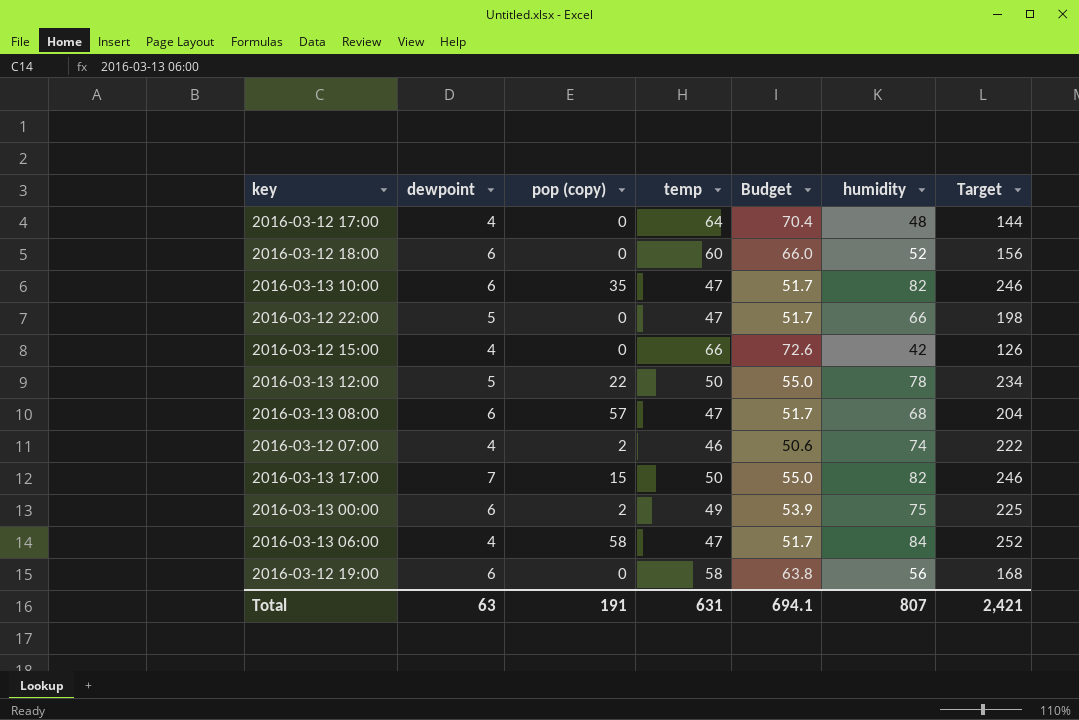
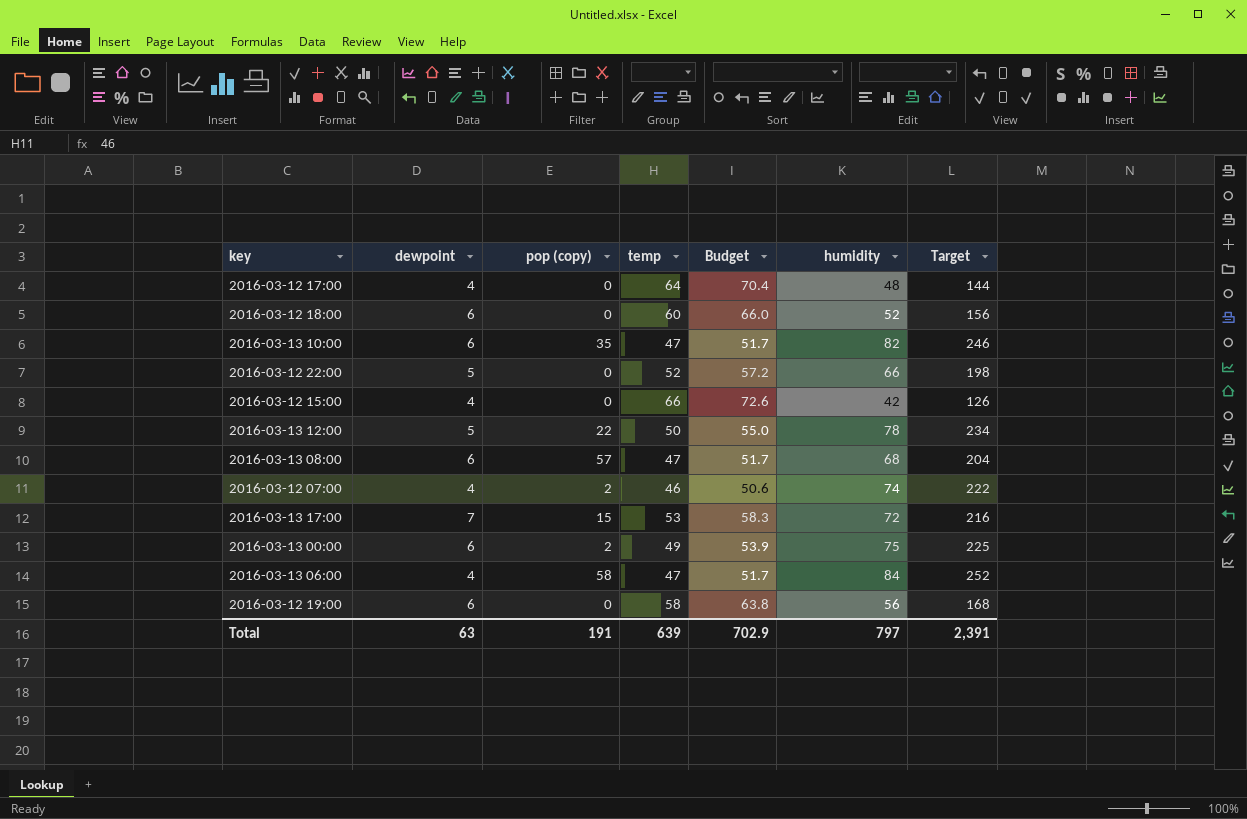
2016-03-12 22:00 | temp: 47 -> 52
2016-03-12 22:00 | Budget: 51.7 -> 57.2
2016-03-13 17:00 | temp: 50 -> 53
2016-03-13 17:00 | Budget: 55.0 -> 58.3
2016-03-13 17:00 | humidity: 82 -> 72
2016-03-13 17:00 | Target: 246 -> 216
Total | temp: 631 -> 639
Total | Budget: 694.1 -> 702.9
Total | humidity: 807 -> 797
Total | Target: 2,421 -> 2,391

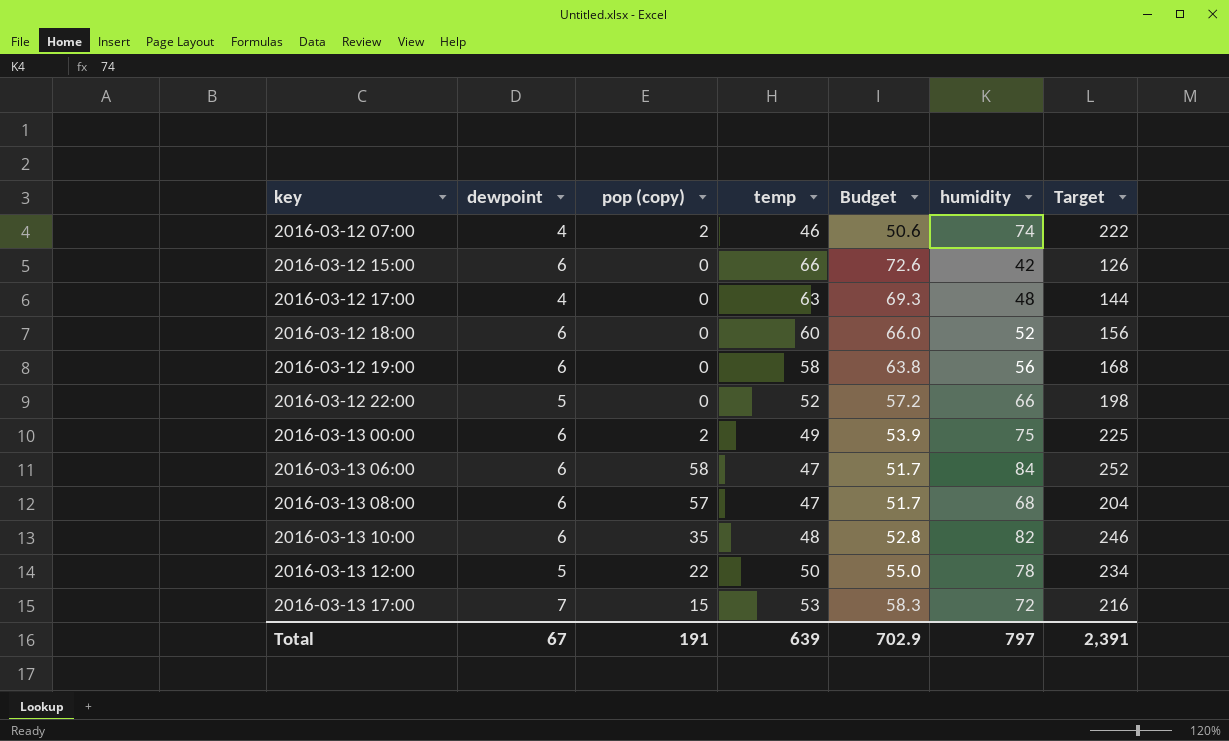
row order: none -> key ascending
2016-03-12 15:00 | dewpoint: 4 -> 6
2016-03-12 17:00 | temp: 64 -> 63
2016-03-12 17:00 | Budget: 70.4 -> 69.3
2016-03-13 06:00 | dewpoint: 4 -> 6
2016-03-13 10:00 | temp: 47 -> 48
2016-03-13 10:00 | Budget: 51.7 -> 52.8
Total | dewpoint: 63 -> 67

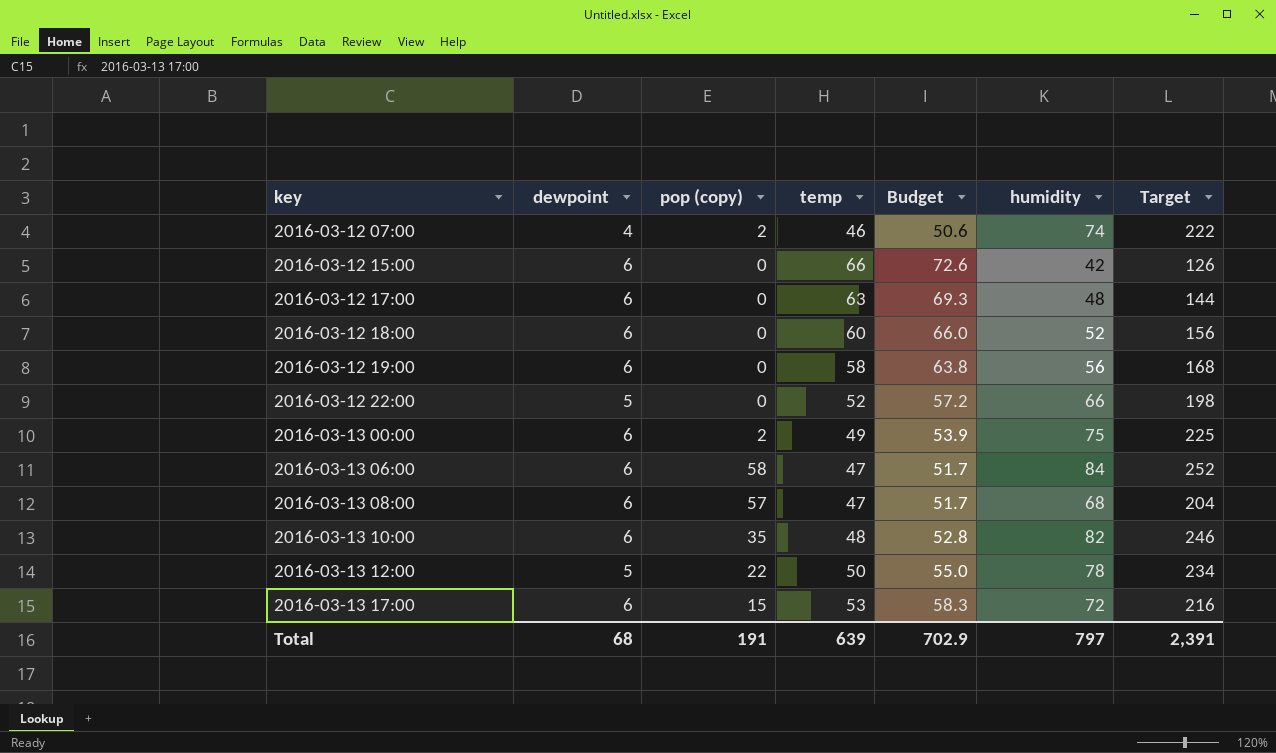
2016-03-12 17:00 | dewpoint: 4 -> 6
2016-03-13 17:00 | dewpoint: 7 -> 6
Total | dewpoint: 67 -> 68

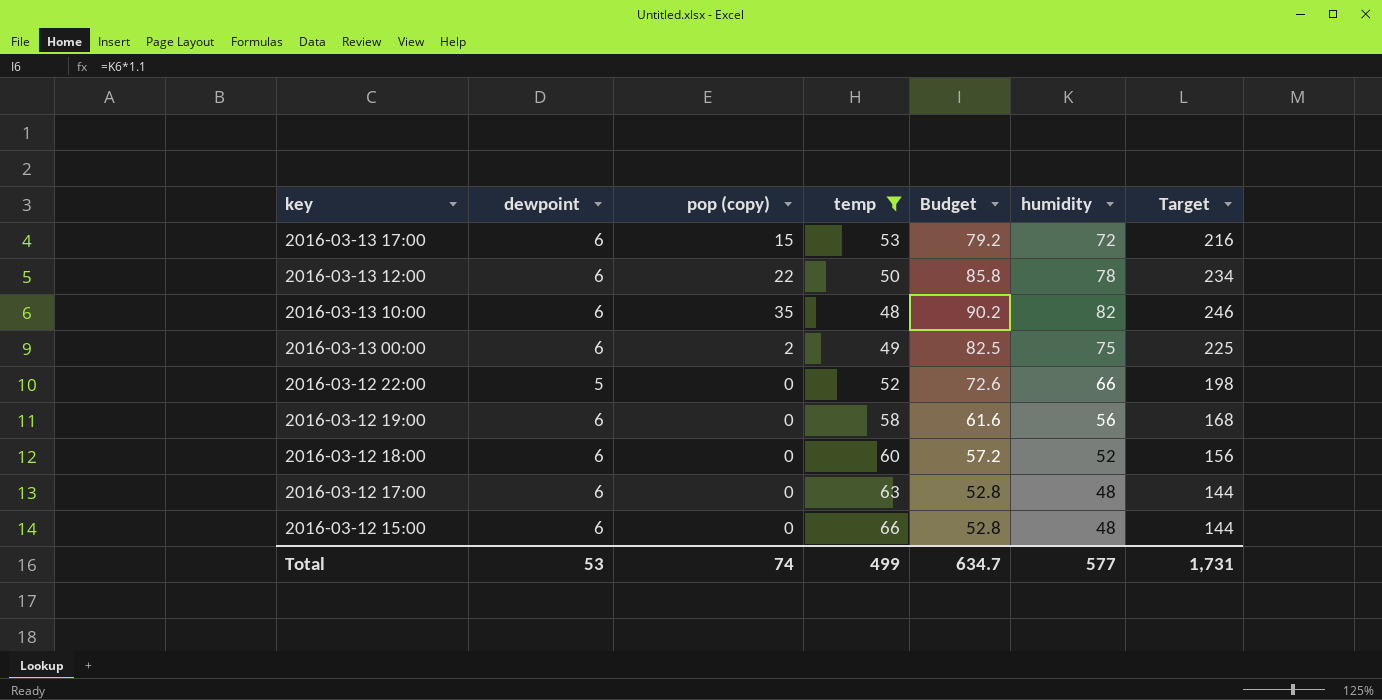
filter: none -> temp >= 48
row order: key ascending -> key descending
column Budget | formula: [temp] * 1.1 -> [humidity] * 1.1
2016-03-13 12:00 | dewpoint: 5 -> 6
2016-03-12 15:00 | humidity: 42 -> 48
2016-03-12 15:00 | Target: 126 -> 144
Total | dewpoint: 68 -> 53
Total | pop (copy): 191 -> 74
Total | temp: 639 -> 499
Total | Budget: 702.9 -> 634.7
Total | humidity: 797 -> 577
Total | Target: 2,391 -> 1,731

